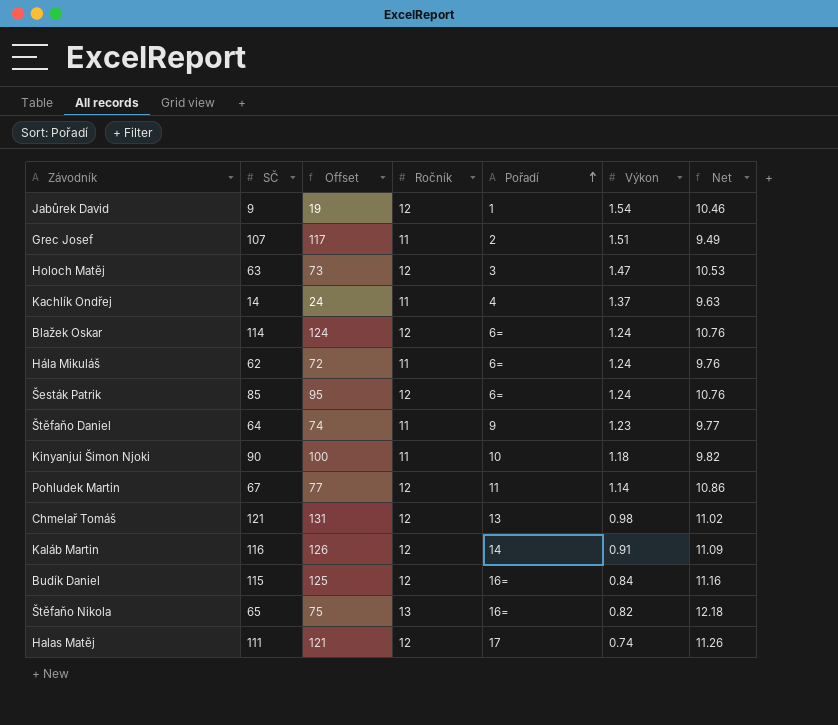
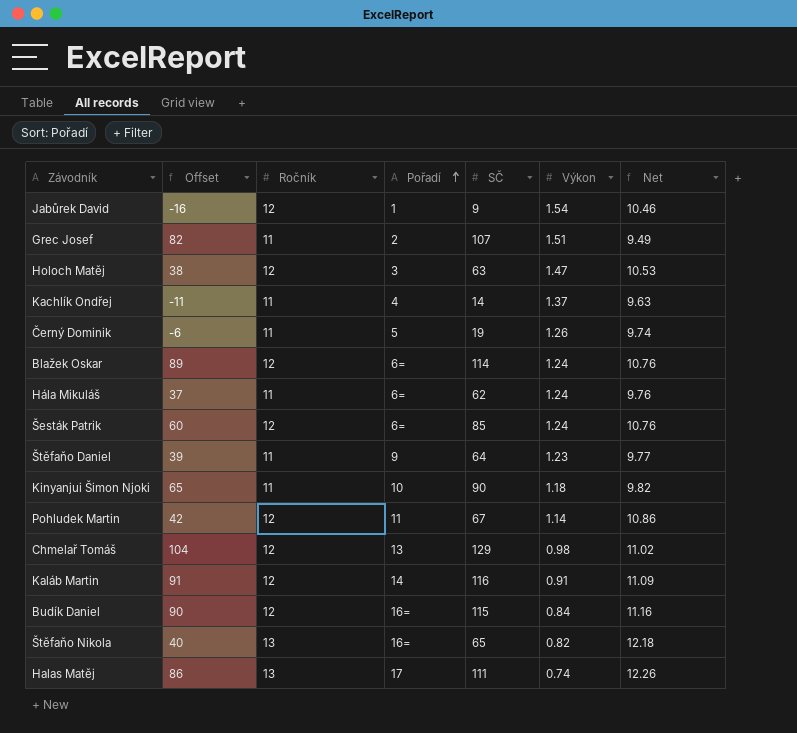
column Offset | formula: [SČ] + 10 -> [SČ] - 25
column SČ | position: 2 -> 5
row Černý Dominik: none -> -6 | 11 | 5 | 19 | 1.26 | 9.74
Chmelař Tomáš | SČ: 121 -> 129
Halas Matěj | Ročník: 12 -> 13
Halas Matěj | Net: 11.26 -> 12.26

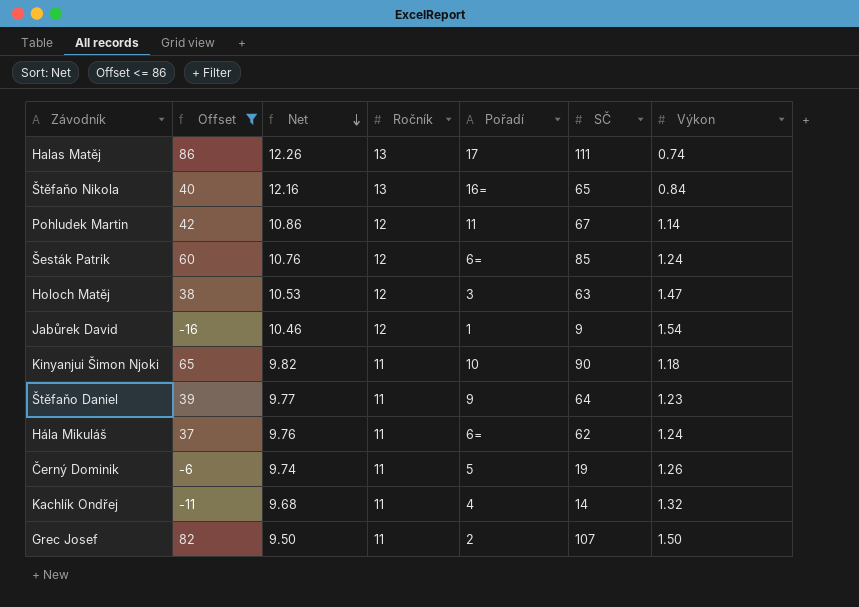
filter: none -> Offset <= 86
row order: Pořadí ascending -> Net descending
column Net | position: 7 -> 3
Štěfaňo Nikola | Net: 12.18 -> 12.16
Štěfaňo Nikola | Výkon: 0.82 -> 0.84
Kachlík Ondřej | Net: 9.63 -> 9.68
Kachlík Ondřej | Výkon: 1.37 -> 1.32
Grec Josef | Net: 9.49 -> 9.50
Grec Josef | Výkon: 1.51 -> 1.50

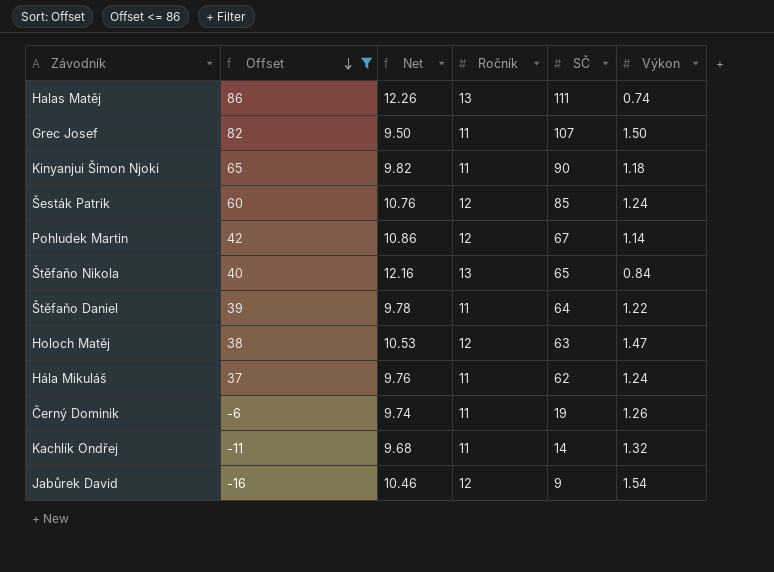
row order: Net descending -> Offset descending
column Pořadí | position: 5 -> none
Štěfaňo Daniel | Net: 9.77 -> 9.78
Štěfaňo Daniel | Výkon: 1.23 -> 1.22

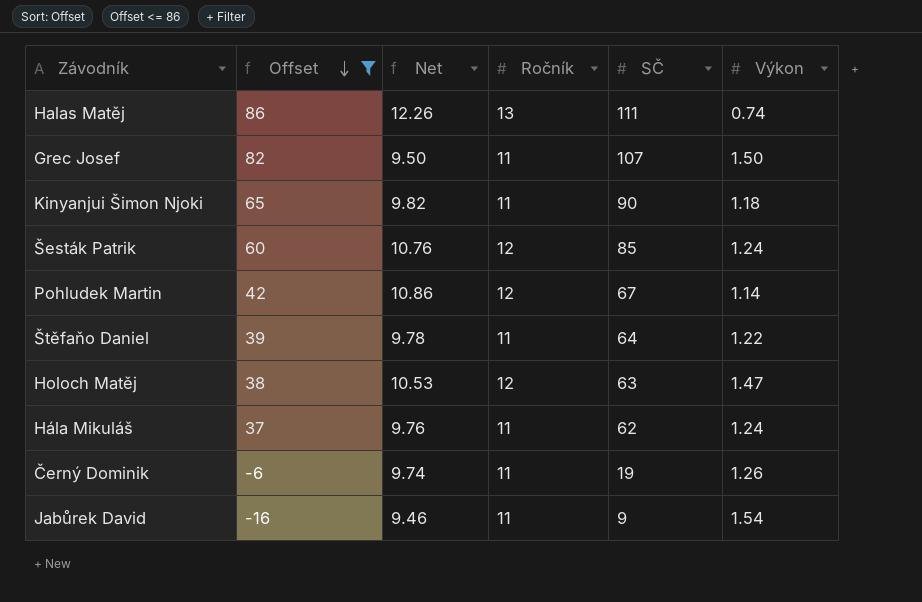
row Štěfaňo Nikola: 40 | 12.16 | 13 | 65 | 0.84 -> none
row Kachlík Ondřej: -11 | 9.68 | 11 | 14 | 1.32 -> none
Jabůrek David | Net: 10.46 -> 9.46
Jabůrek David | Ročník: 12 -> 11

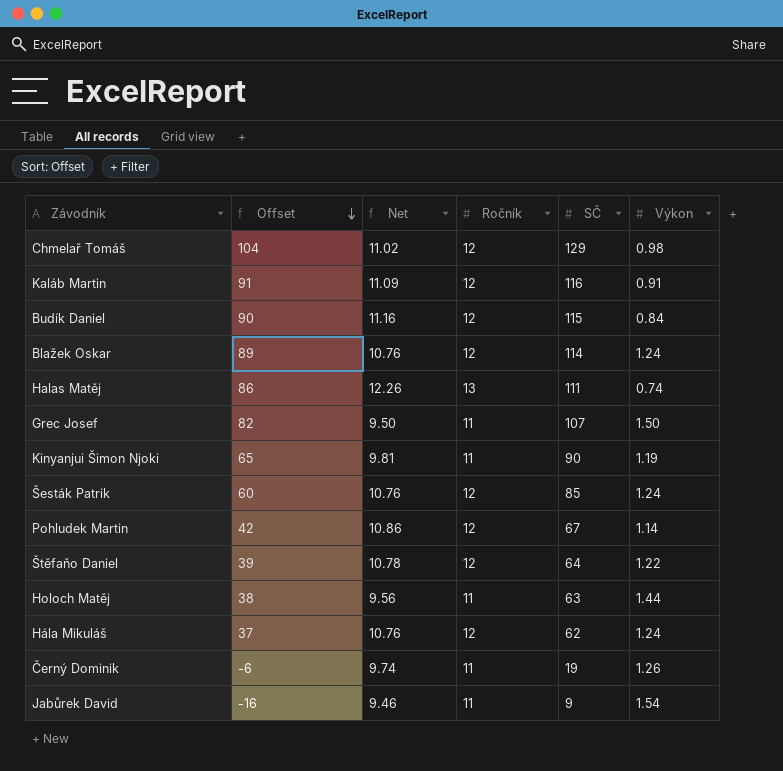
filter: Offset <= 86 -> none
Kinyanjui Šimon Njoki | Net: 9.82 -> 9.81
Kinyanjui Šimon Njoki | Výkon: 1.18 -> 1.19
Štěfaňo Daniel | Net: 9.78 -> 10.78
Štěfaňo Daniel | Ročník: 11 -> 12
Holoch Matěj | Net: 10.53 -> 9.56
Holoch Matěj | Ročník: 12 -> 11
Holoch Matěj | Výkon: 1.47 -> 1.44
Hála Mikuláš | Net: 9.76 -> 10.76
Hála Mikuláš | Ročník: 11 -> 12

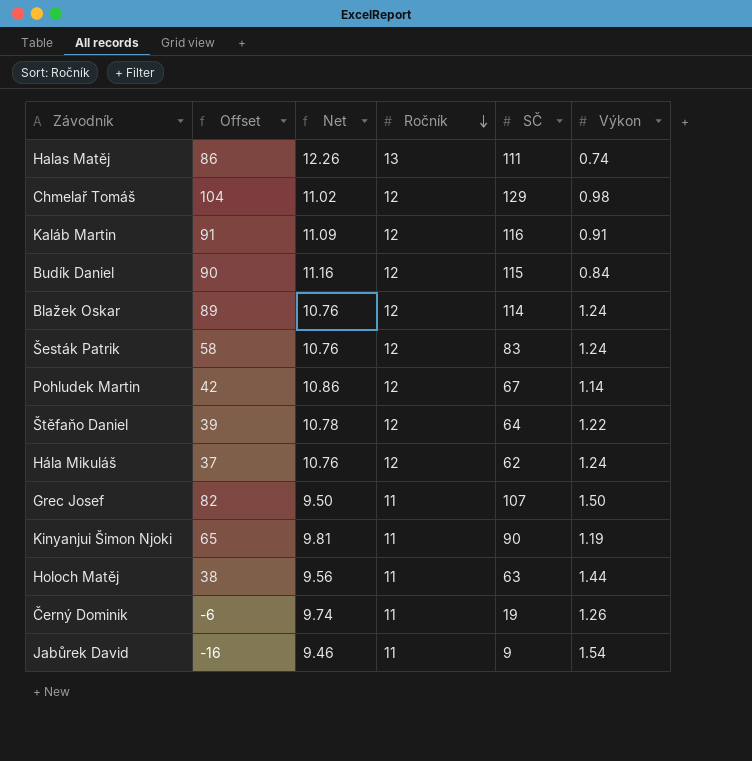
row order: Offset descending -> Ročník descending
Šesták Patrik | Offset: 60 -> 58
Šesták Patrik | SČ: 85 -> 83

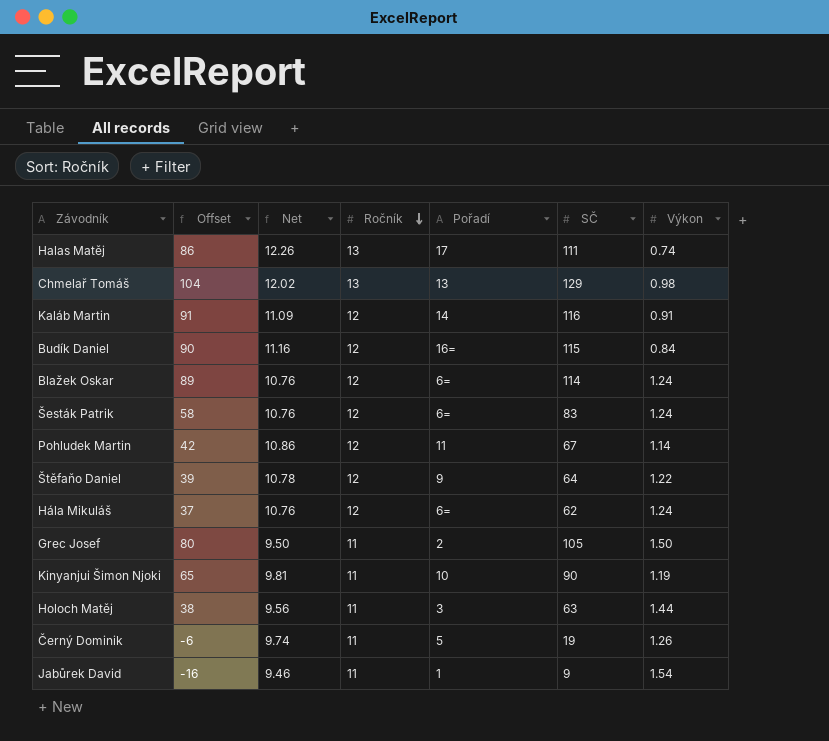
column Pořadí | position: none -> 5
Chmelař Tomáš | Net: 11.02 -> 12.02
Chmelař Tomáš | Ročník: 12 -> 13
Grec Josef | Offset: 82 -> 80
Grec Josef | SČ: 107 -> 105

